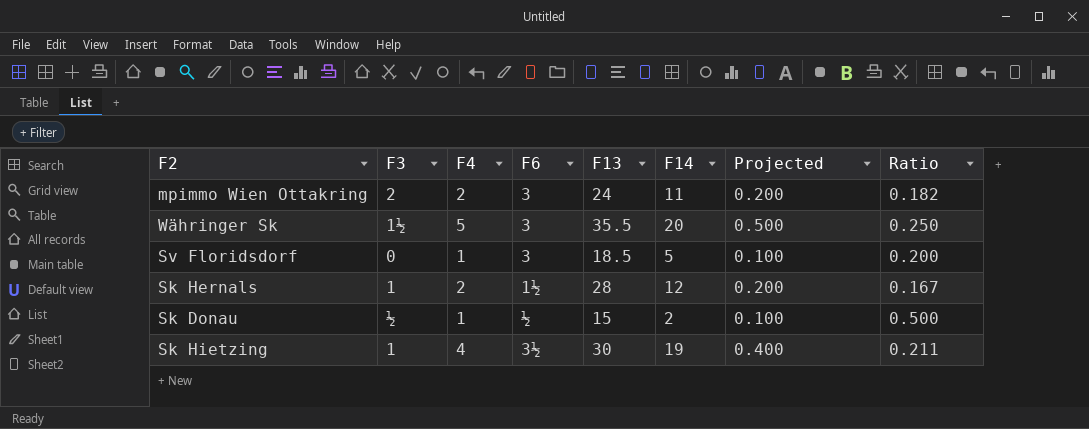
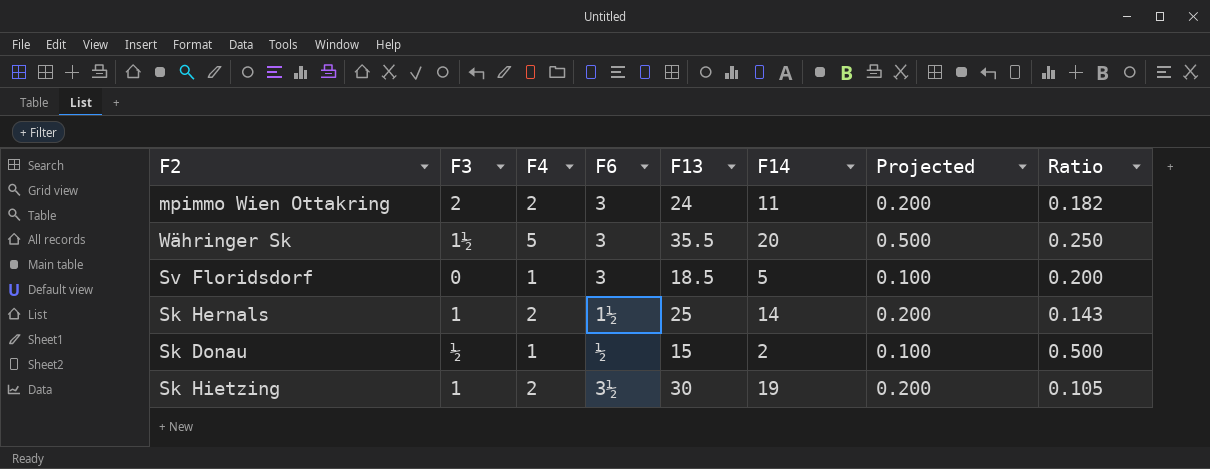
Sk Hernals | F13: 28 -> 25
Sk Hernals | F14: 12 -> 14
Sk Hernals | Ratio: 0.167 -> 0.143
Sk Hietzing | F4: 4 -> 2
Sk Hietzing | Projected: 0.400 -> 0.200
Sk Hietzing | Ratio: 0.211 -> 0.105

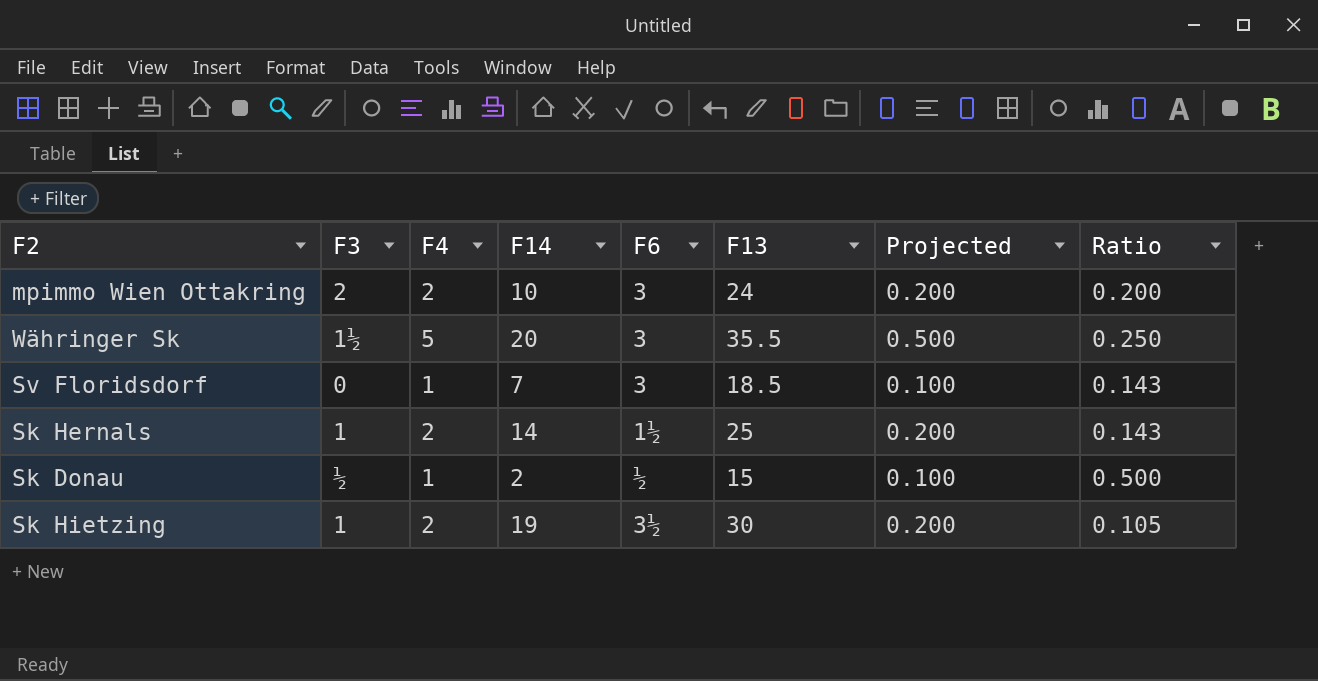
column F14 | position: 6 -> 4
mpimmo Wien Ottakring | F14: 11 -> 10
mpimmo Wien Ottakring | Ratio: 0.182 -> 0.200
Sv Floridsdorf | F14: 5 -> 7
Sv Floridsdorf | Ratio: 0.200 -> 0.143

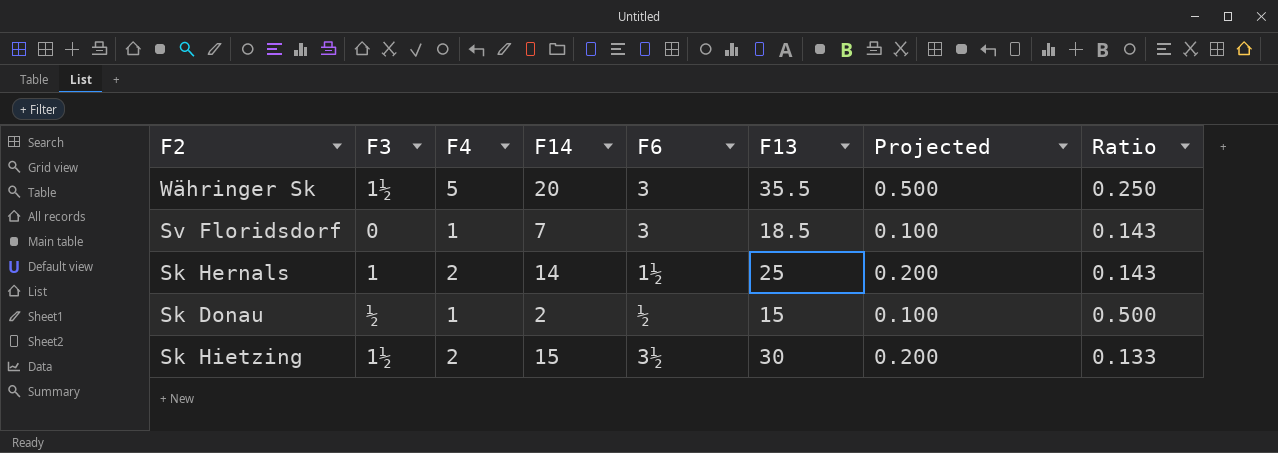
row mpimmo Wien Ottakring: 2 | 2 | 10 | 3 | 24 | 0.200 | 0.200 -> none
Sk Hietzing | F3: 1 -> 1½
Sk Hietzing | F14: 19 -> 15
Sk Hietzing | Ratio: 0.105 -> 0.133

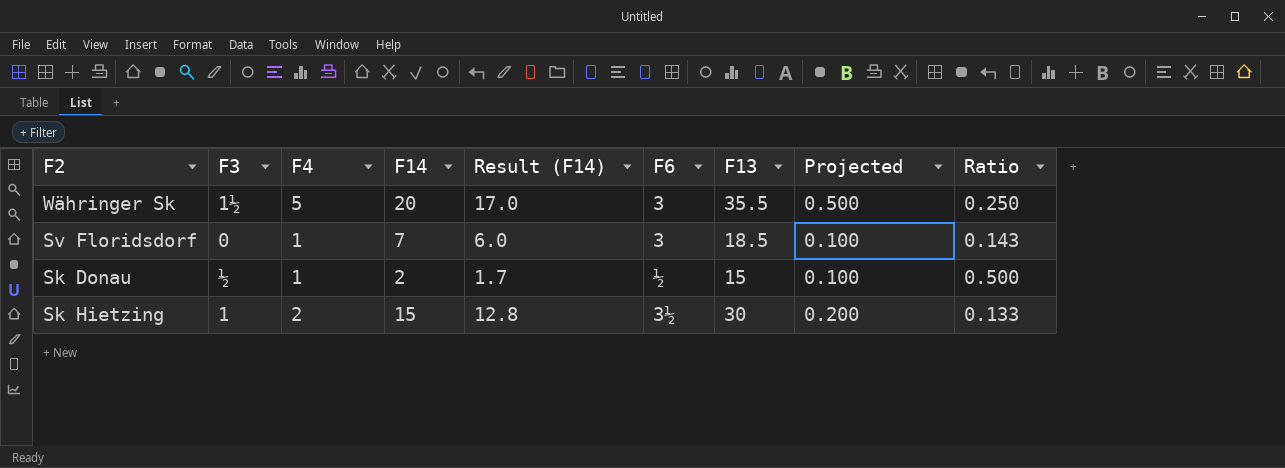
column Result (F14) | formula: none -> [F14] * 0.85
row Sk Hernals: 1 | 2 | 14 | 1½ | 25 | 0.200 | 0.143 -> none
Sk Hietzing | F3: 1½ -> 1

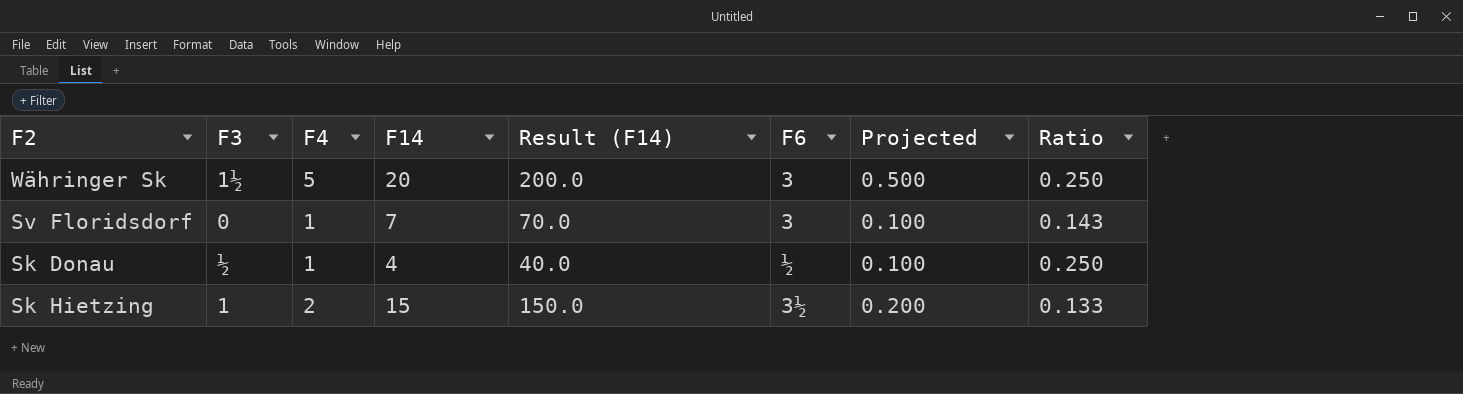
column F13 | position: 7 -> none
column Result (F14) | formula: [F14] * 0.85 -> [F14] * 10
Sk Donau | F14: 2 -> 4
Sk Donau | Ratio: 0.500 -> 0.250

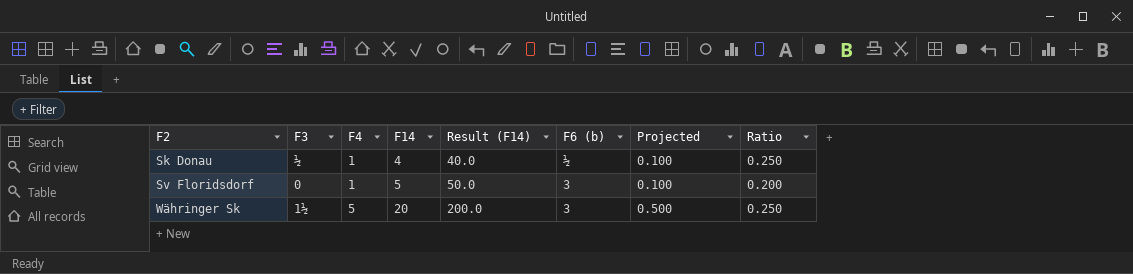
row order: none -> F2 ascending
column name: F6 -> F6 (b)
row Sk Hietzing: 1 | 2 | 15 | 150.0 | 3½ | 0.200 | 0.133 -> none
Sv Floridsdorf | F14: 7 -> 5
Sv Floridsdorf | Result (F14): 70.0 -> 50.0
Sv Floridsdorf | Ratio: 0.143 -> 0.200

